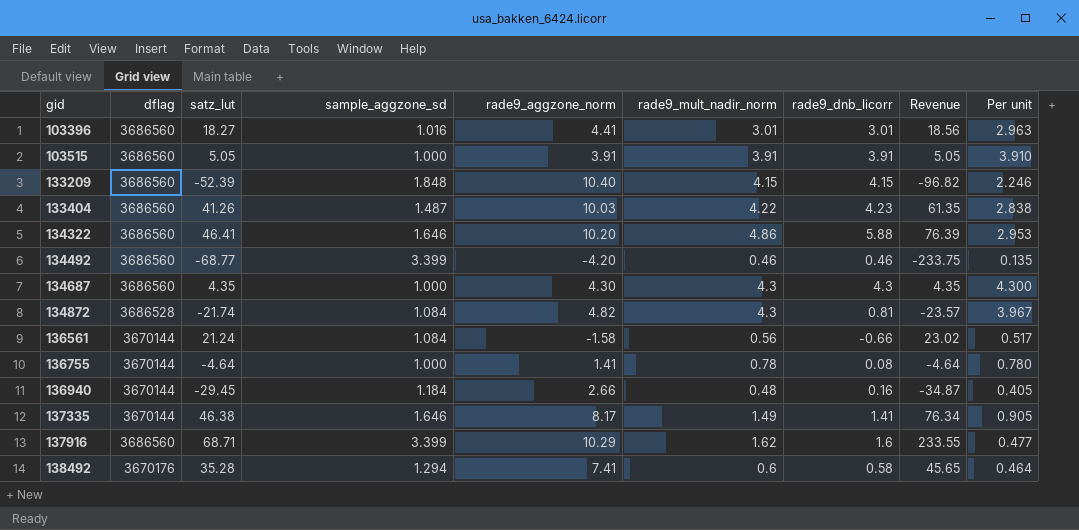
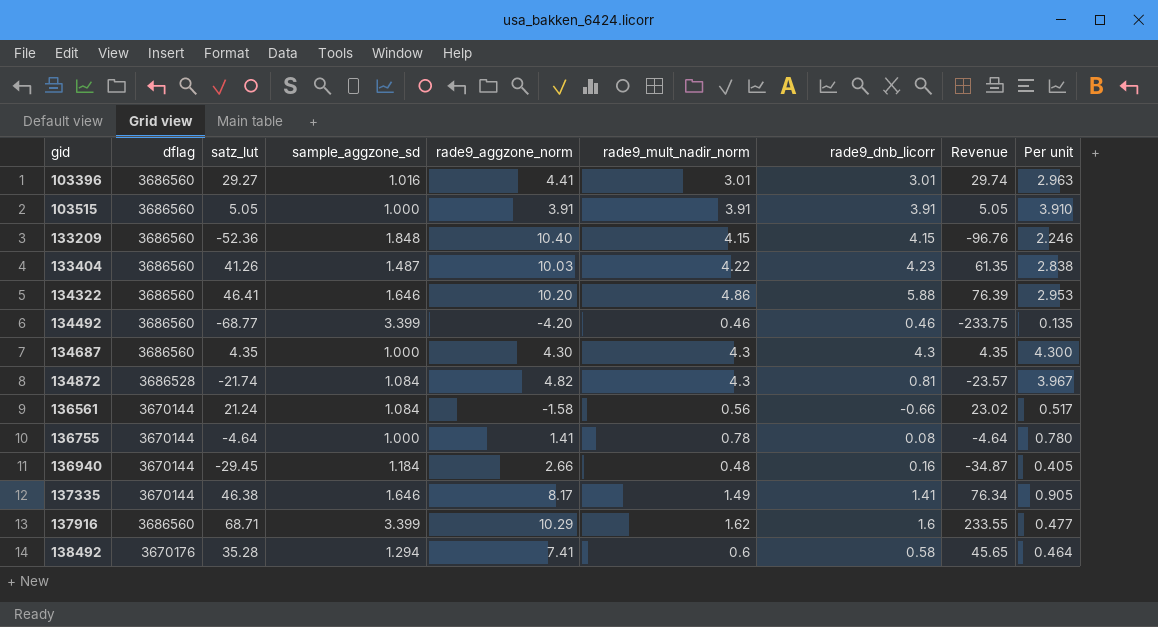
103396 | satz_lut: 18.27 -> 29.27
103396 | Revenue: 18.56 -> 29.74
133209 | satz_lut: -52.39 -> -52.36
133209 | Revenue: -96.82 -> -96.76

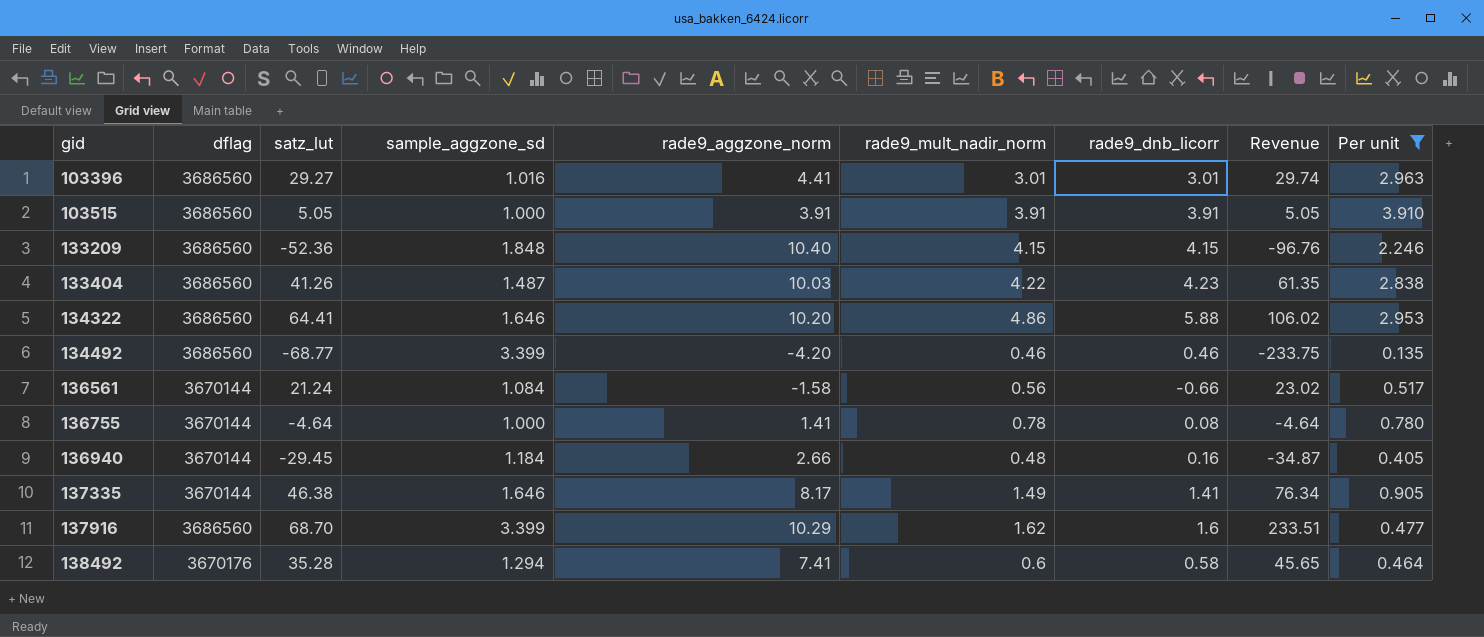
filter: none -> Per unit <= 3.910
134322 | satz_lut: 46.41 -> 64.41
134322 | Revenue: 76.39 -> 106.02
137916 | satz_lut: 68.71 -> 68.70
137916 | Revenue: 233.55 -> 233.51

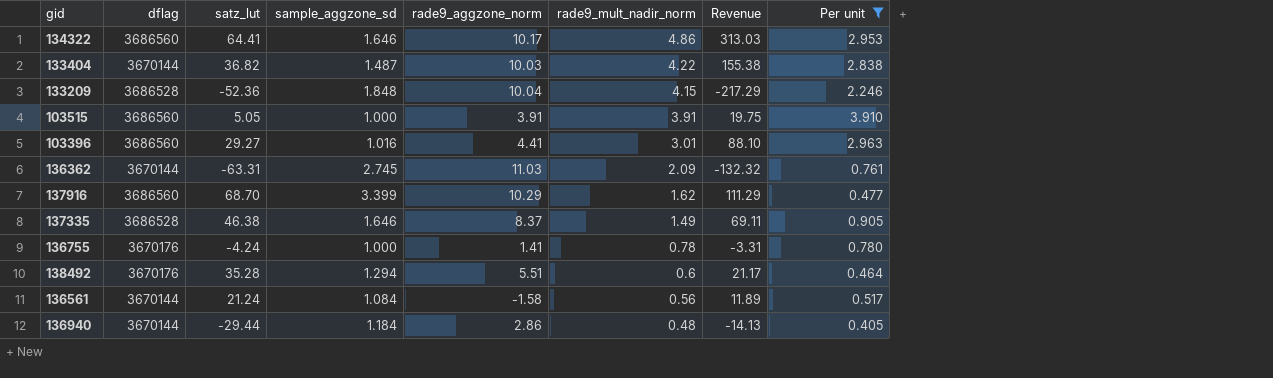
row order: gid ascending -> rade9_mult_nadir_norm descending
column rade9_dnb_licorr | position: 7 -> none
column Revenue | formula: [satz_lut] * [sample_aggzone_sd] -> [satz_lut] * [rade9_mult_nadir_norm]
row 134492: 3686560 | -68.77 | 3.399 | -4.20 | 0.46 | 0.46 | -233.75 | 0.135 -> none
134322 | rade9_aggzone_norm: 10.20 -> 10.17
133404 | dflag: 3686560 -> 3670144
133404 | satz_lut: 41.26 -> 36.82
133209 | dflag: 3686560 -> 3686528
133209 | rade9_aggzone_norm: 10.40 -> 10.04
row 136362: none -> 3670144 | -63.31 | 2.745 | 11.03 | 2.09 | -132.32 | 0.761
137335 | dflag: 3670144 -> 3686528
137335 | rade9_aggzone_norm: 8.17 -> 8.37
136755 | dflag: 3670144 -> 3670176
136755 | satz_lut: -4.64 -> -4.24
138492 | rade9_aggzone_norm: 7.41 -> 5.51
136940 | satz_lut: -29.45 -> -29.44
136940 | rade9_aggzone_norm: 2.66 -> 2.86

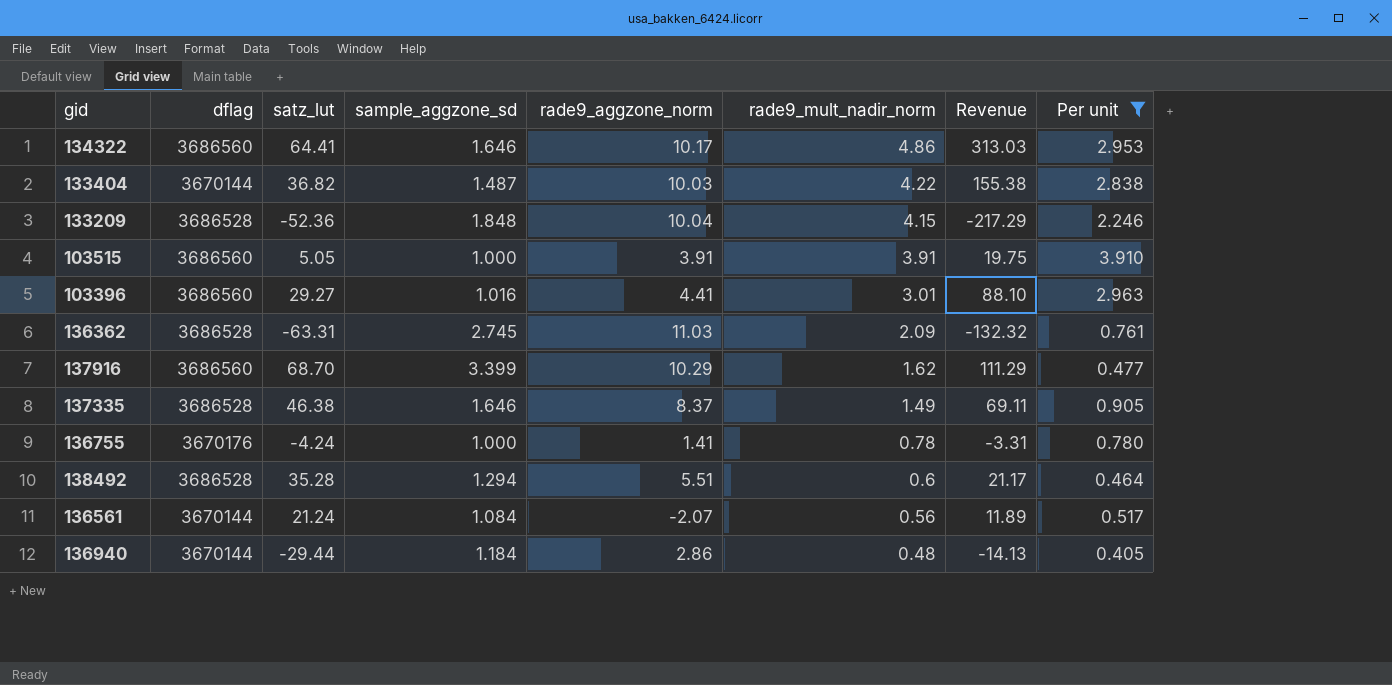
136362 | dflag: 3670144 -> 3686528
138492 | dflag: 3670176 -> 3686528
136561 | rade9_aggzone_norm: -1.58 -> -2.07

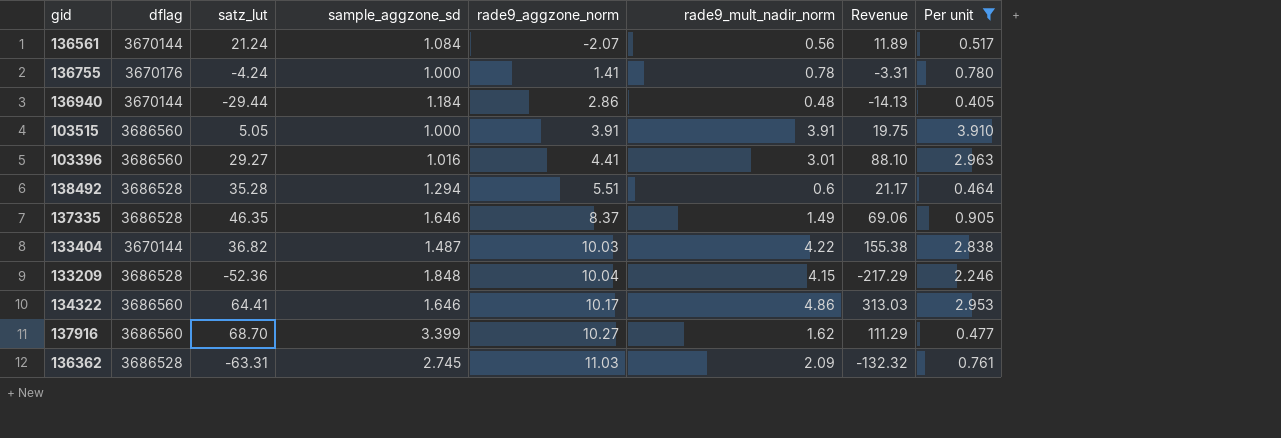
row order: rade9_mult_nadir_norm descending -> rade9_aggzone_norm ascending
137335 | satz_lut: 46.38 -> 46.35
137335 | Revenue: 69.11 -> 69.06
137916 | rade9_aggzone_norm: 10.29 -> 10.27

